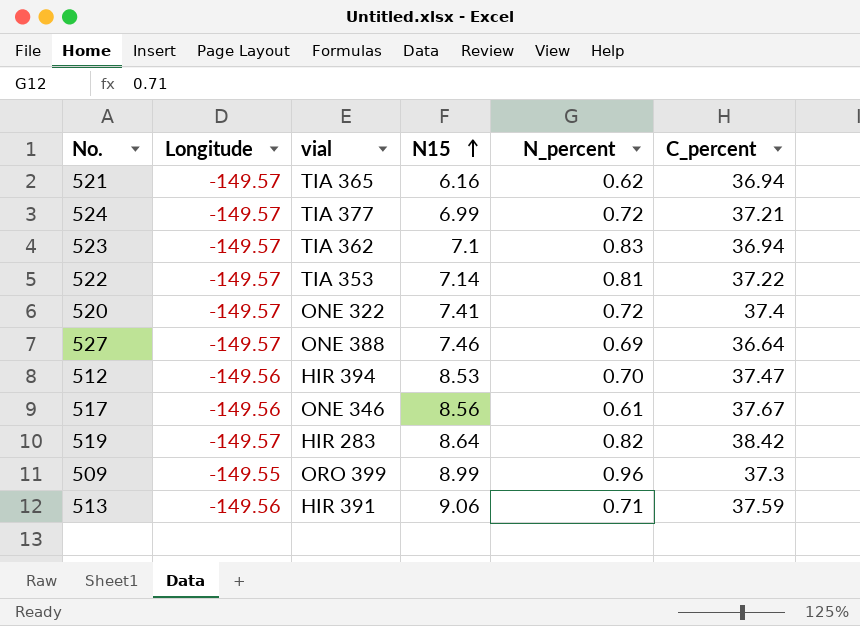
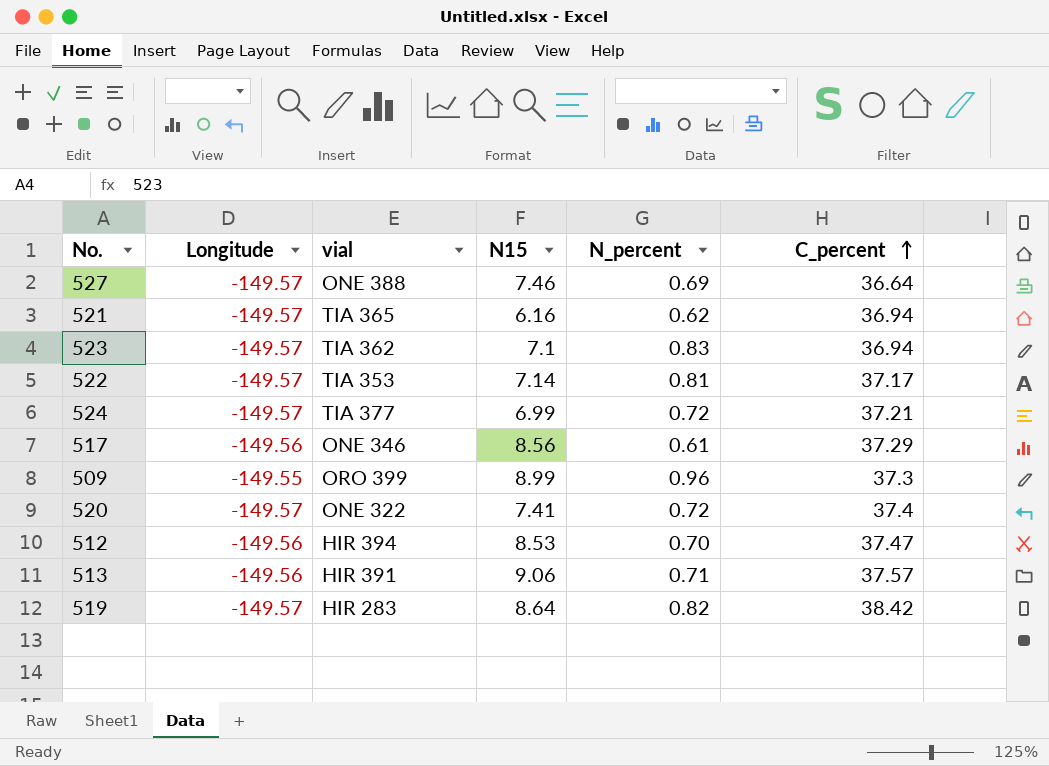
row order: N15 ascending -> C_percent ascending
522 | C_percent: 37.22 -> 37.17
517 | C_percent: 37.67 -> 37.29
513 | C_percent: 37.59 -> 37.57

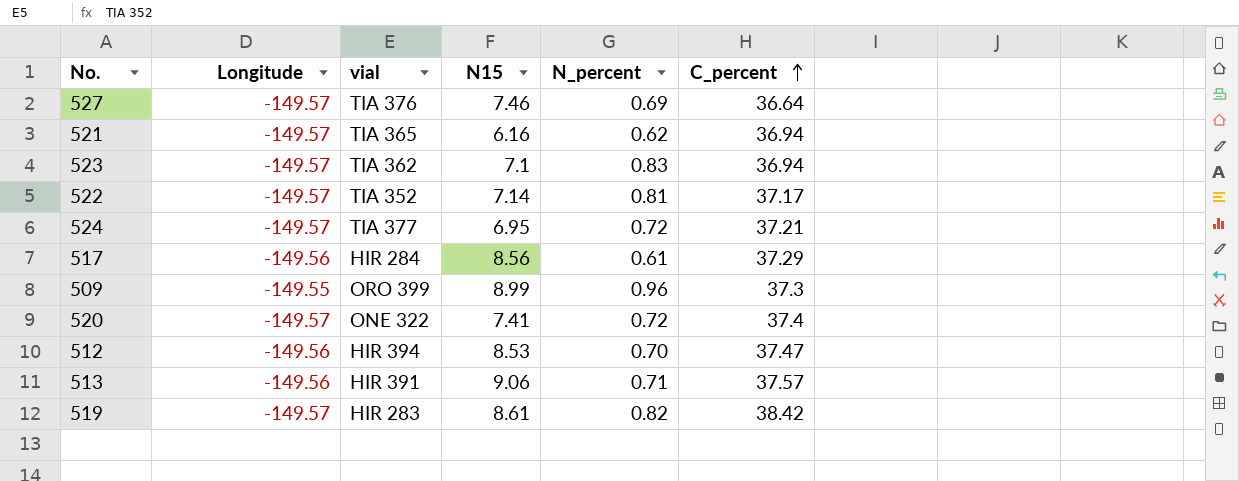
527 | vial: ONE 388 -> TIA 376
522 | vial: TIA 353 -> TIA 352
524 | N15: 6.99 -> 6.95
517 | vial: ONE 346 -> HIR 284
519 | N15: 8.64 -> 8.61

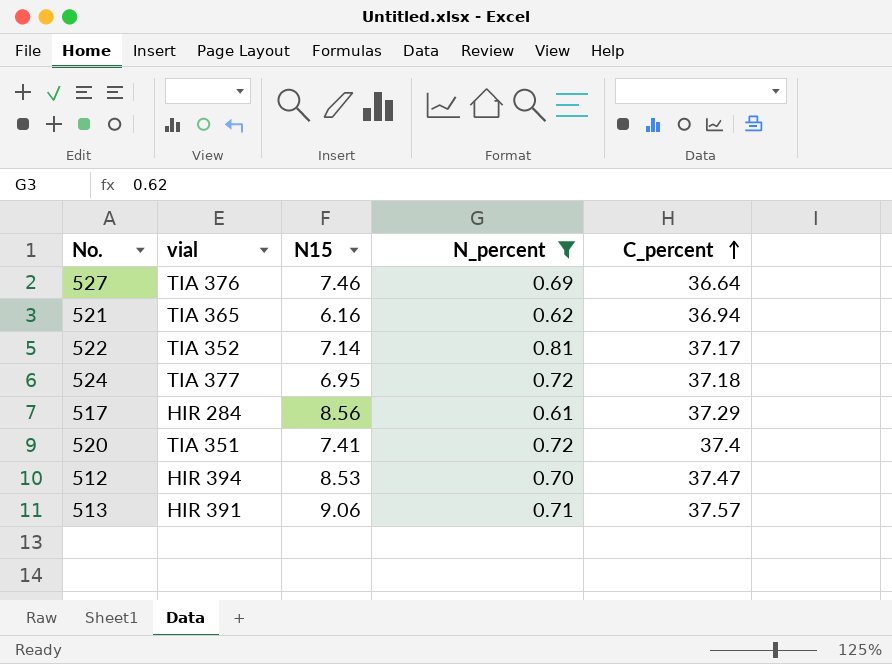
filter: none -> N_percent <= 0.81
column Longitude | position: 2 -> none
524 | C_percent: 37.21 -> 37.18
520 | vial: ONE 322 -> TIA 351

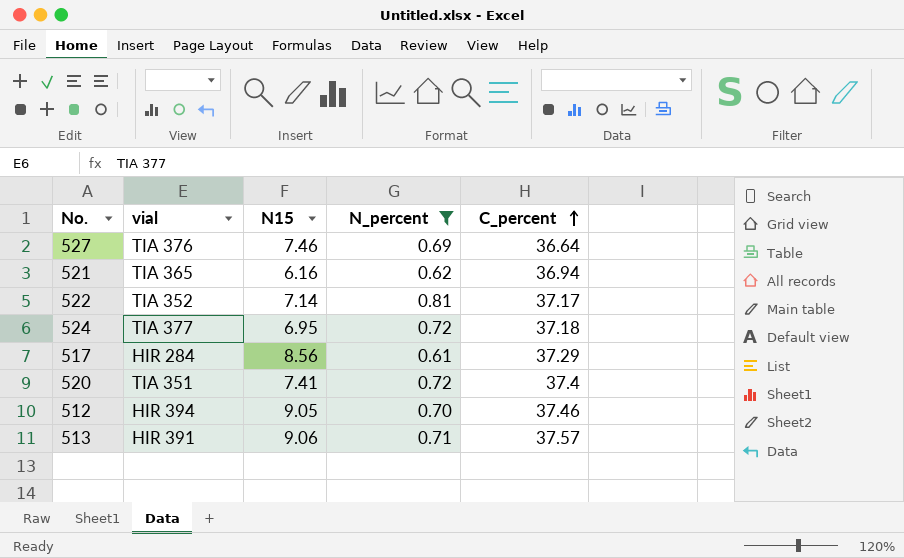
512 | N15: 8.53 -> 9.05
512 | C_percent: 37.47 -> 37.46

